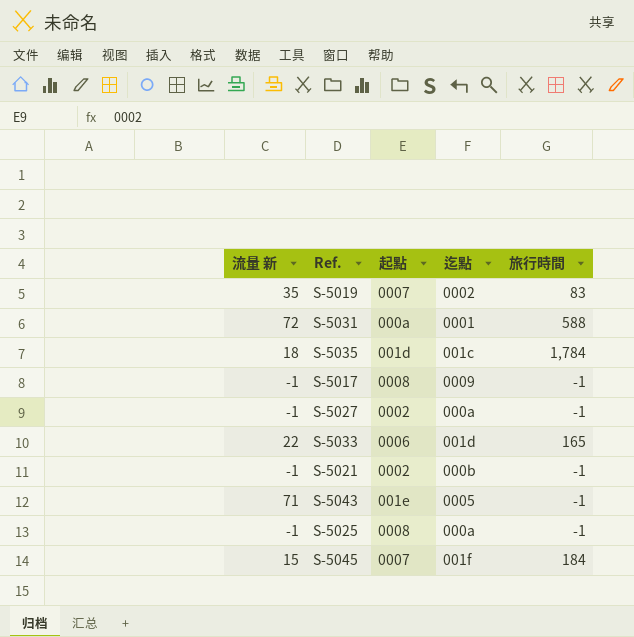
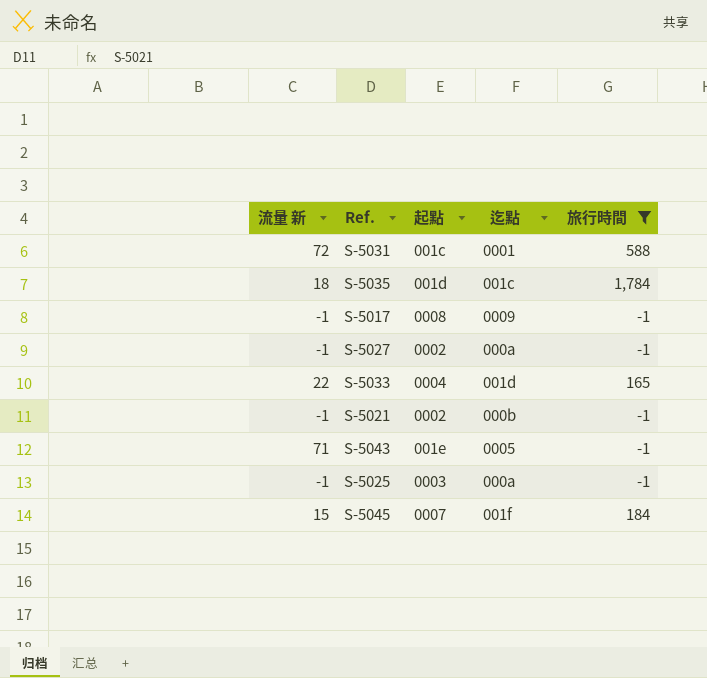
filter: none -> 旅行時間 != 83
S-5031 | 起點: 000a -> 001c
S-5033 | 起點: 0006 -> 0004
S-5025 | 起點: 0008 -> 0003

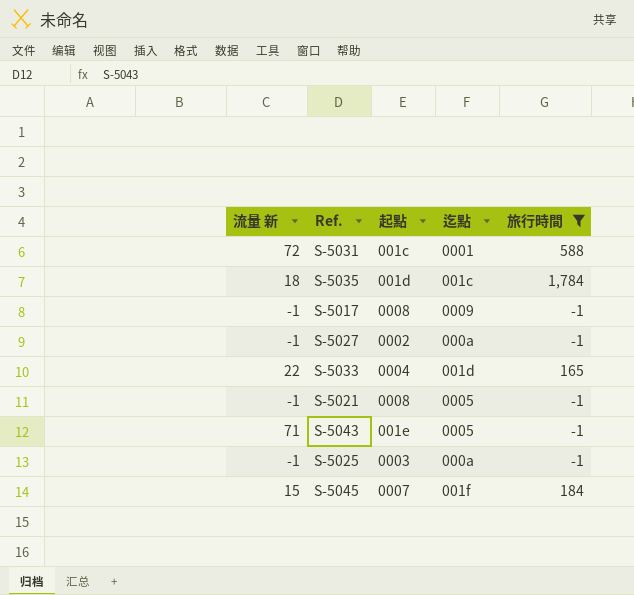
S-5021 | 起點: 0002 -> 0008
S-5021 | 迄點: 000b -> 0005

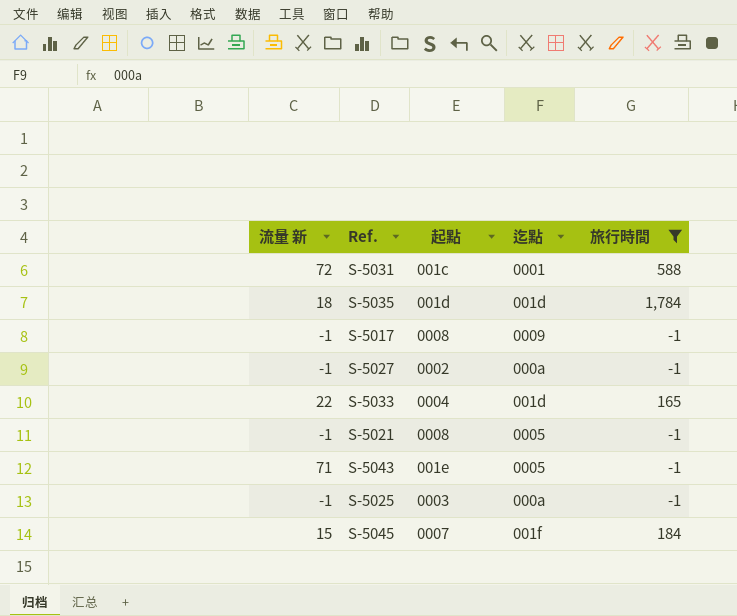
S-5035 | 迄點: 001c -> 001d

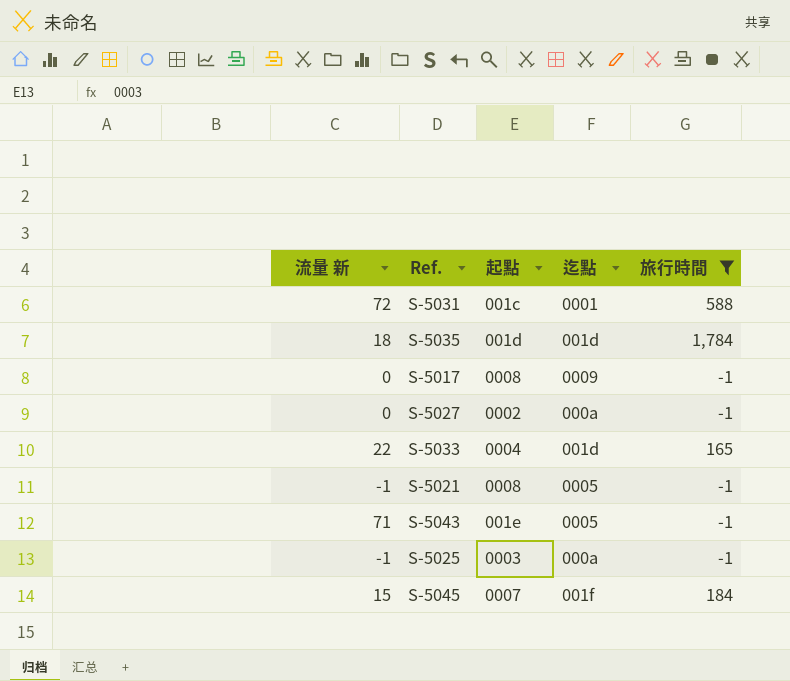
S-5017 | 流量 新: -1 -> 0
S-5027 | 流量 新: -1 -> 0

